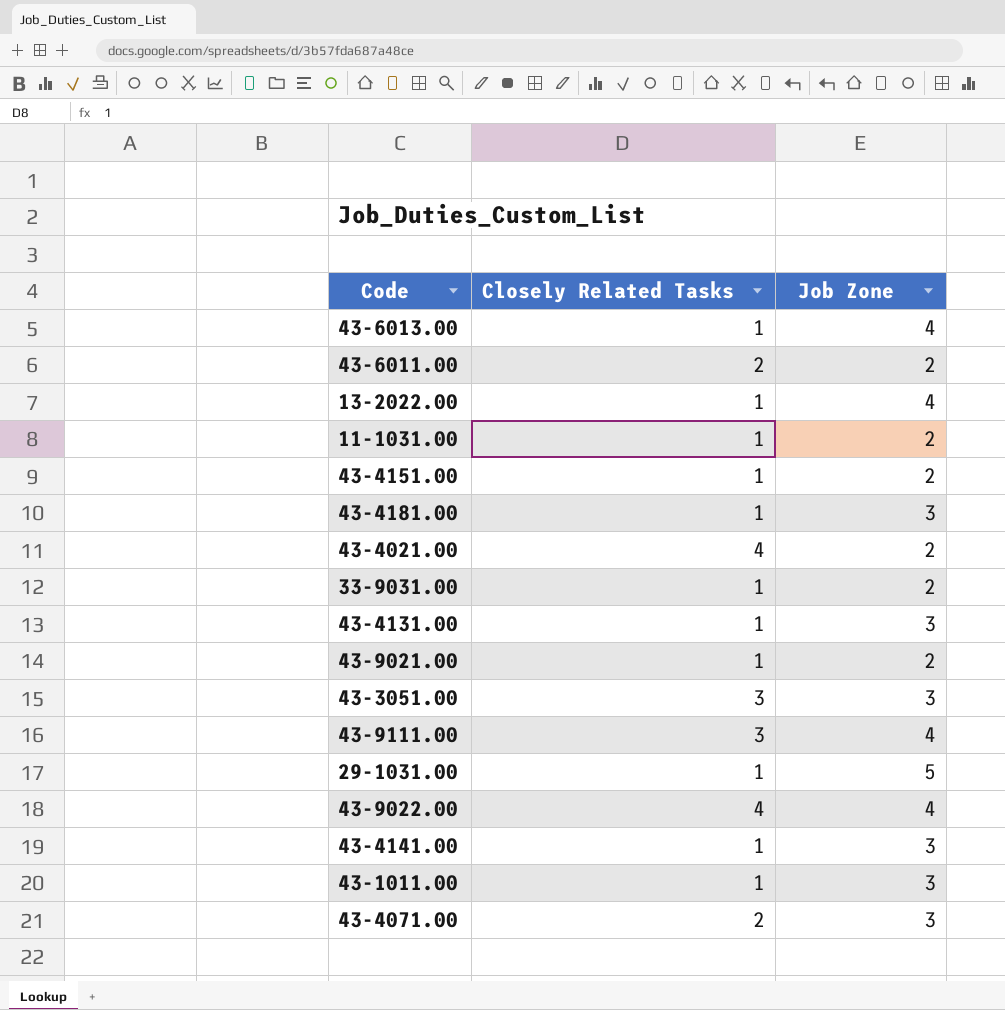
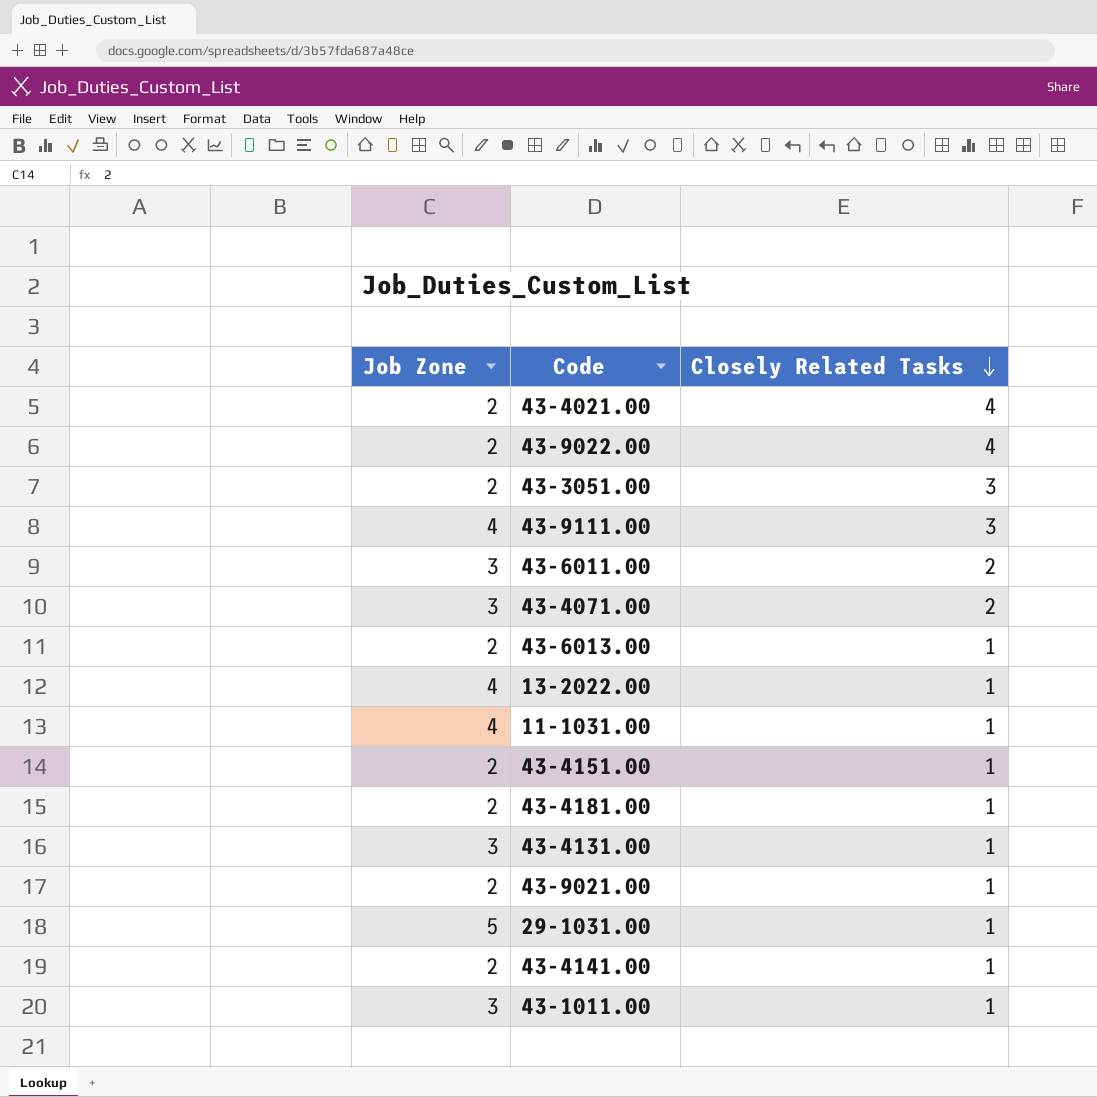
row order: none -> Closely Related Tasks descending
column Job Zone | position: 3 -> 1
row 33-9031.00: 1 | 2 -> none
43-9022.00 | Job Zone: 4 -> 2
43-3051.00 | Job Zone: 3 -> 2
43-6011.00 | Job Zone: 2 -> 3
43-6013.00 | Job Zone: 4 -> 2
11-1031.00 | Job Zone: 2 -> 4
43-4181.00 | Job Zone: 3 -> 2
43-4141.00 | Job Zone: 3 -> 2

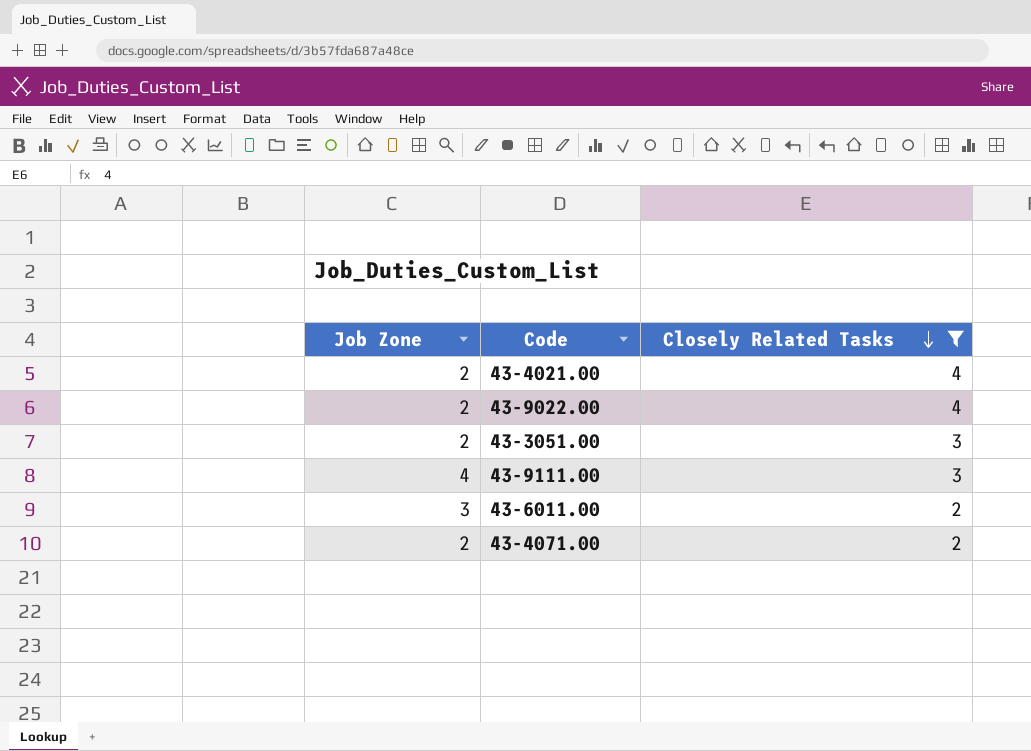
filter: none -> Closely Related Tasks != 1
43-4071.00 | Job Zone: 3 -> 2

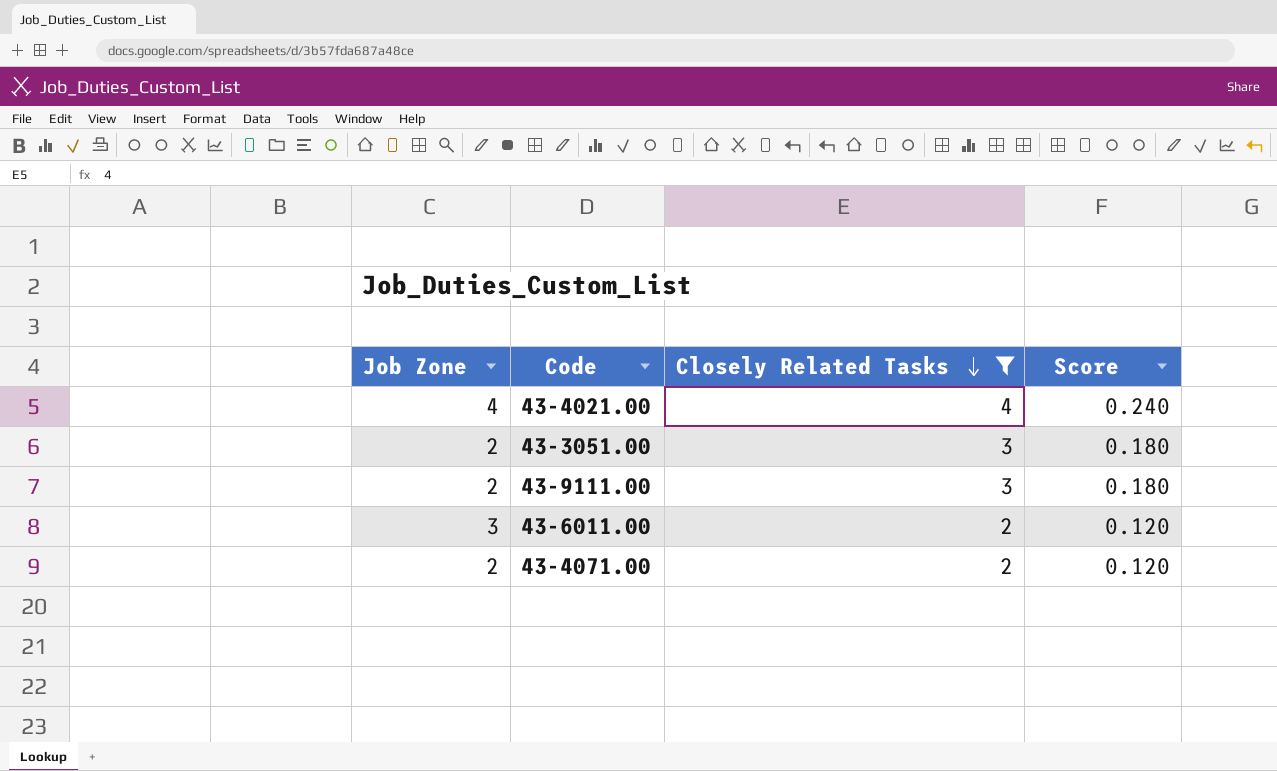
column Score | formula: none -> [Closely Related Tasks] * 0.06
row 43-9022.00: 2 | 4 -> none
43-4021.00 | Job Zone: 2 -> 4
43-9111.00 | Job Zone: 4 -> 2

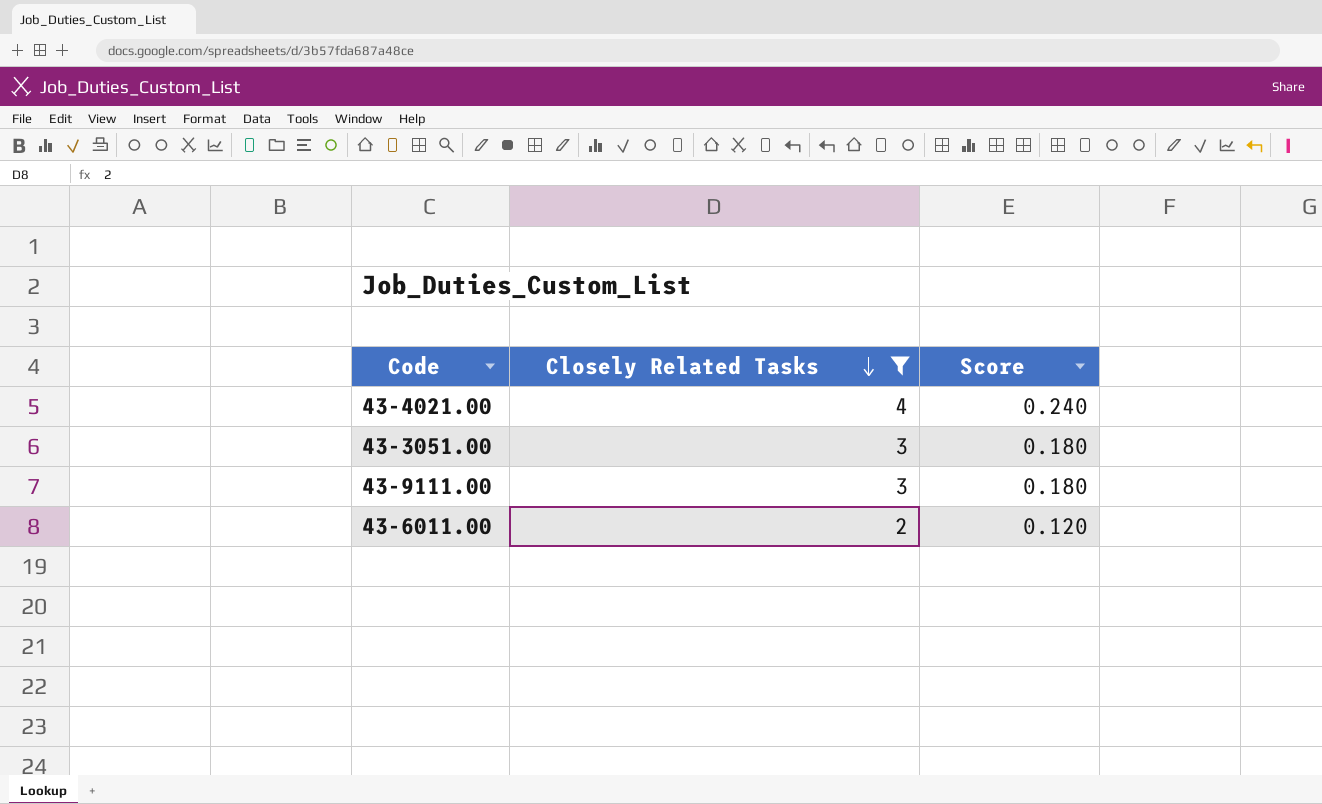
column Job Zone | position: 1 -> none
row 43-4071.00: 2 | 2 | 0.120 -> none

